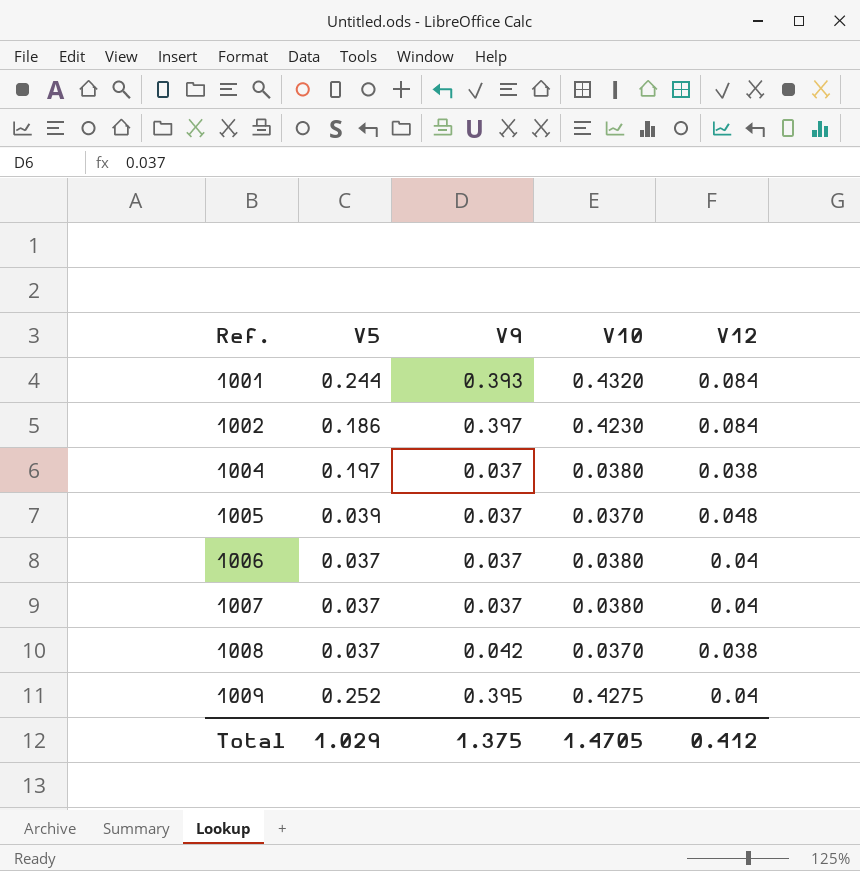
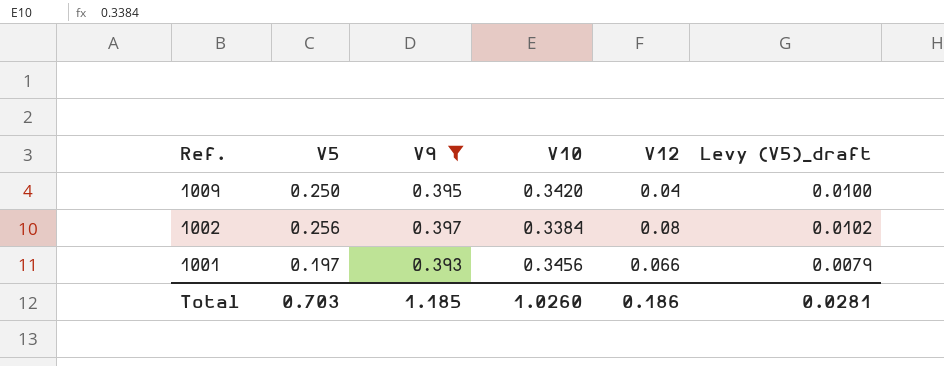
filter: none -> V9 >= 0.393
row order: Ref. ascending -> Ref. descending
column Levy (V5)_draft | formula: none -> [V5] * 0.04
1009 | V5: 0.252 -> 0.250
1009 | V10: 0.4275 -> 0.3420
1002 | V5: 0.186 -> 0.256
1002 | V10: 0.4230 -> 0.3384
1002 | V12: 0.084 -> 0.08
1001 | V5: 0.244 -> 0.197
1001 | V10: 0.4320 -> 0.3456
1001 | V12: 0.084 -> 0.066
Total | V5: 1.029 -> 0.703
Total | V9: 1.375 -> 1.185
Total | V10: 1.4705 -> 1.0260
Total | V12: 0.412 -> 0.186

